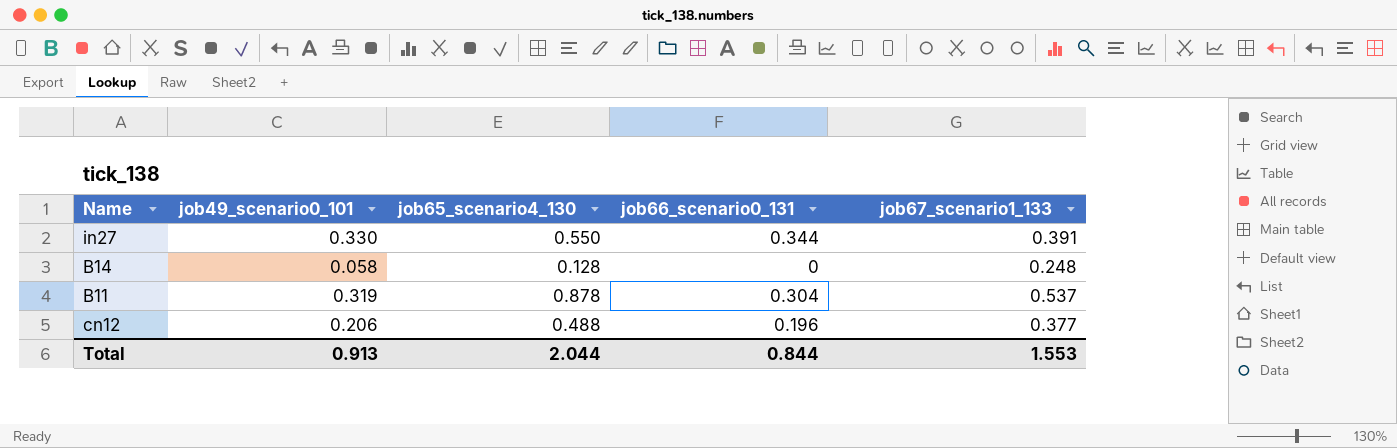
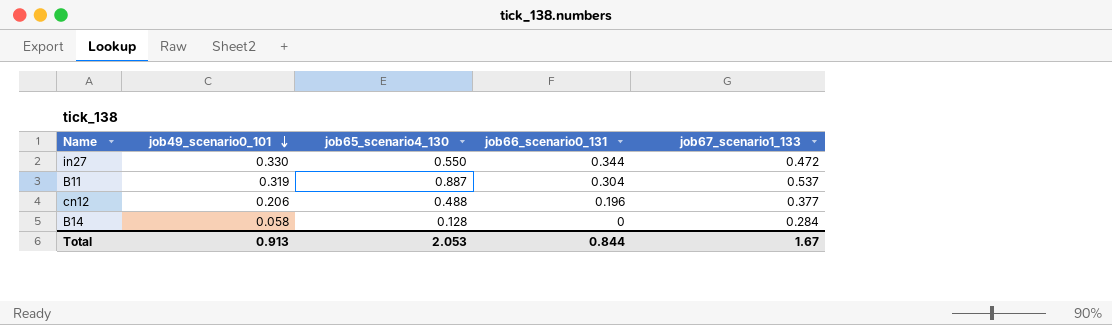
row order: none -> job49_scenario0_101 descending
in27 | job67_scenario1_133: 0.391 -> 0.472
B11 | job65_scenario4_130: 0.878 -> 0.887
B14 | job67_scenario1_133: 0.248 -> 0.284
Total | job65_scenario4_130: 2.044 -> 2.053
Total | job67_scenario1_133: 1.553 -> 1.67

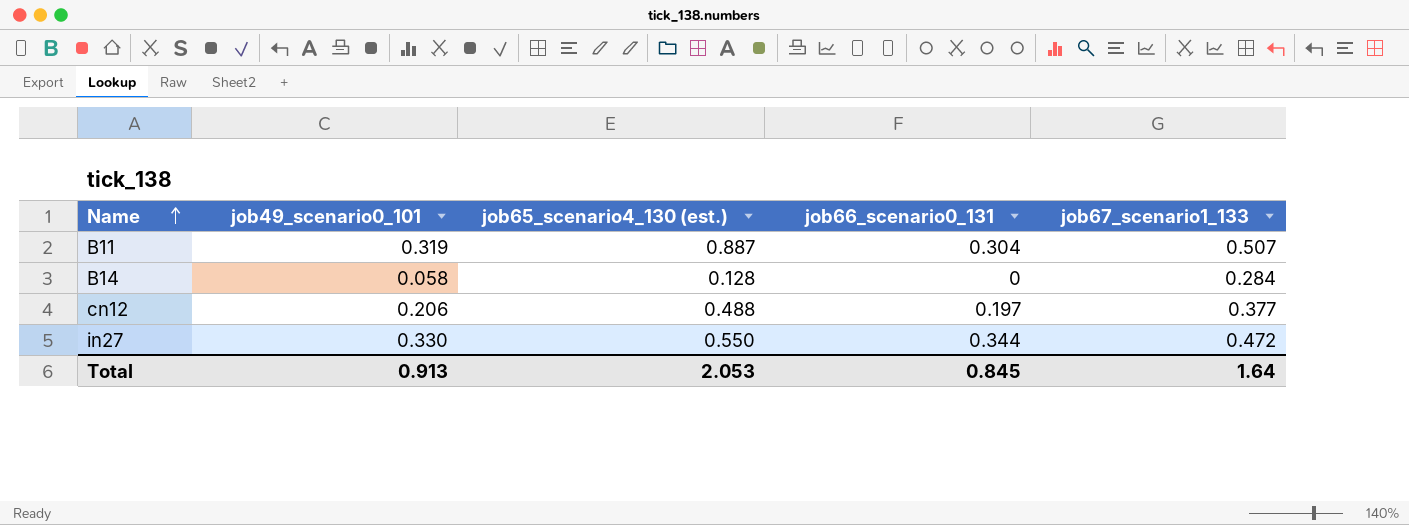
row order: job49_scenario0_101 descending -> Name ascending
column name: job65_scenario4_130 -> job65_scenario4_130 (est.)
B11 | job67_scenario1_133: 0.537 -> 0.507
cn12 | job66_scenario0_131: 0.196 -> 0.197
Total | job66_scenario0_131: 0.844 -> 0.845
Total | job67_scenario1_133: 1.67 -> 1.64

